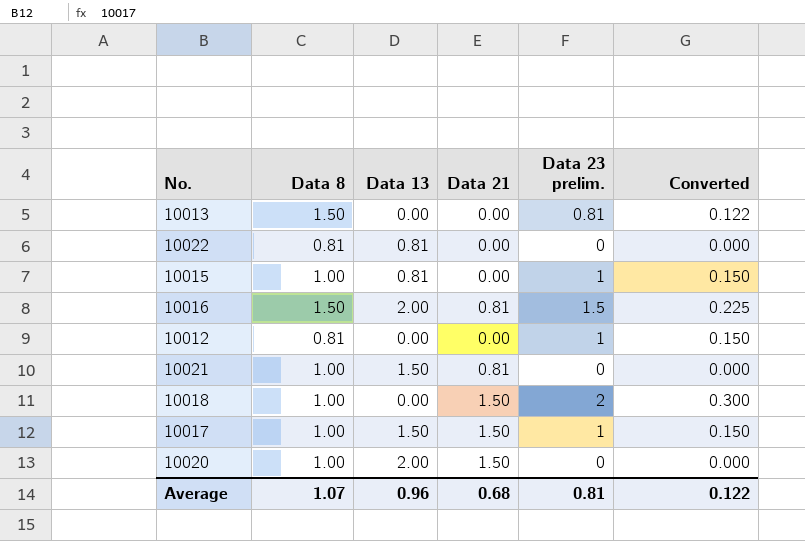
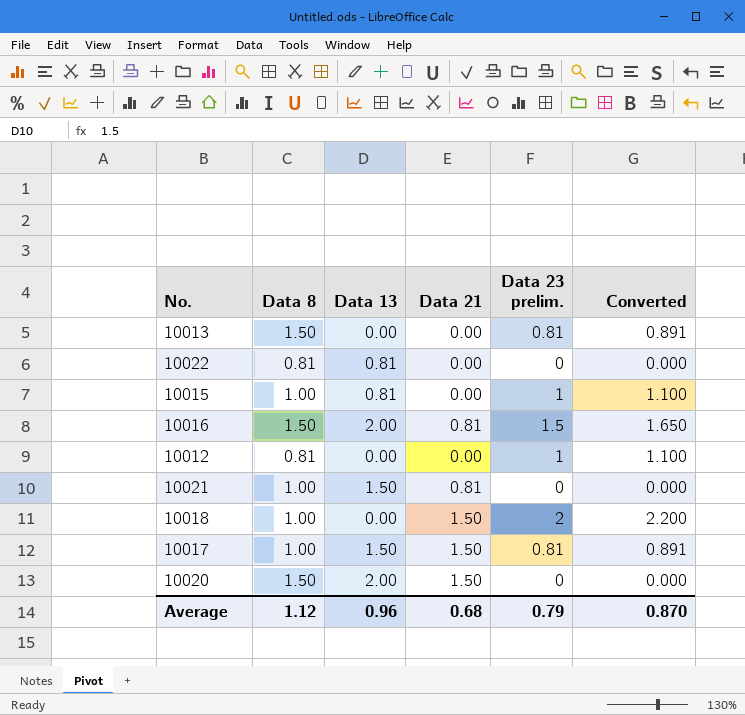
column Converted | formula: [Data 23 prelim.] * 0.15 -> [Data 23 prelim.] * 1.1
10017 | Data 23 prelim.: 1 -> 0.81
10020 | Data 8: 1.00 -> 1.50
Average | Data 8: 1.07 -> 1.12
Average | Data 23 prelim.: 0.81 -> 0.79
Average | Converted: 0.122 -> 0.870

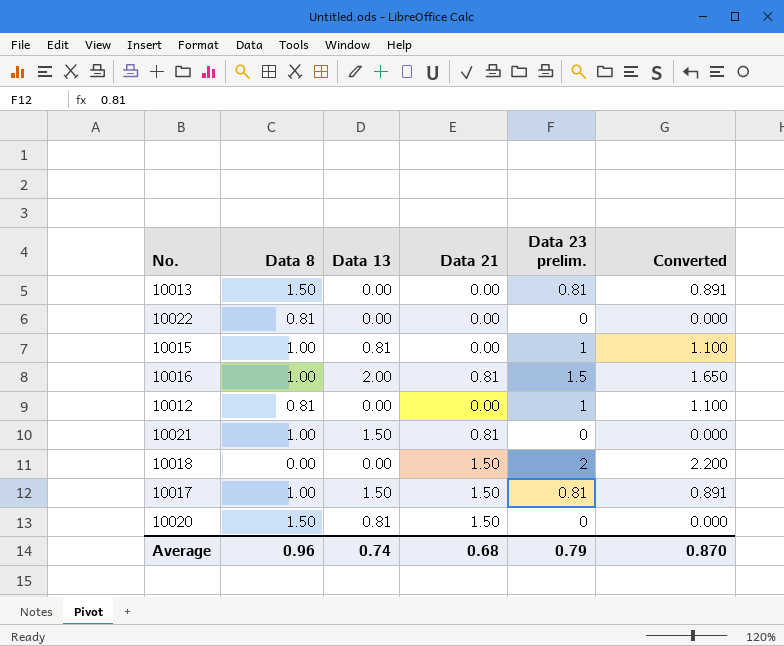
10022 | Data 13: 0.81 -> 0.00
10016 | Data 8: 1.50 -> 1.00
10018 | Data 8: 1.00 -> 0.00
10020 | Data 13: 2.00 -> 0.81
Average | Data 8: 1.12 -> 0.96
Average | Data 13: 0.96 -> 0.74

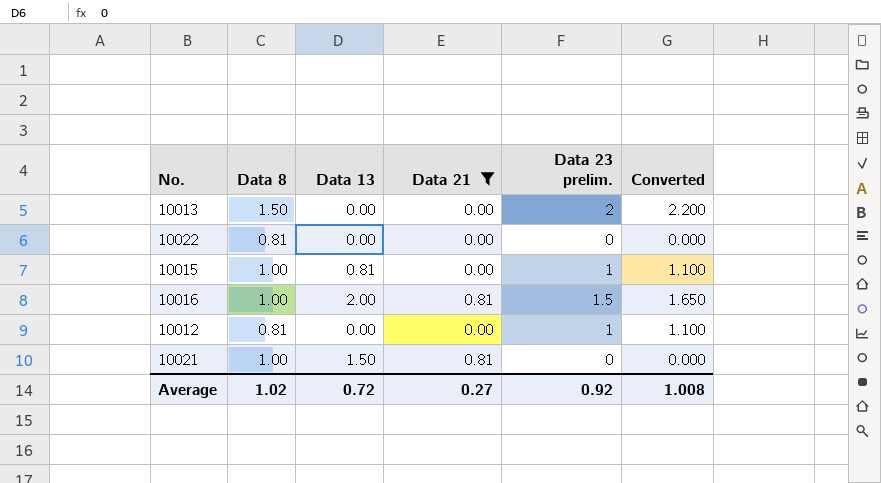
filter: none -> Data 21 != 1.50
10013 | Data 23 prelim.: 0.81 -> 2
10013 | Converted: 0.891 -> 2.200
Average | Data 8: 0.96 -> 1.02
Average | Data 13: 0.74 -> 0.72
Average | Data 21: 0.68 -> 0.27
Average | Data 23 prelim.: 0.79 -> 0.92
Average | Converted: 0.870 -> 1.008

